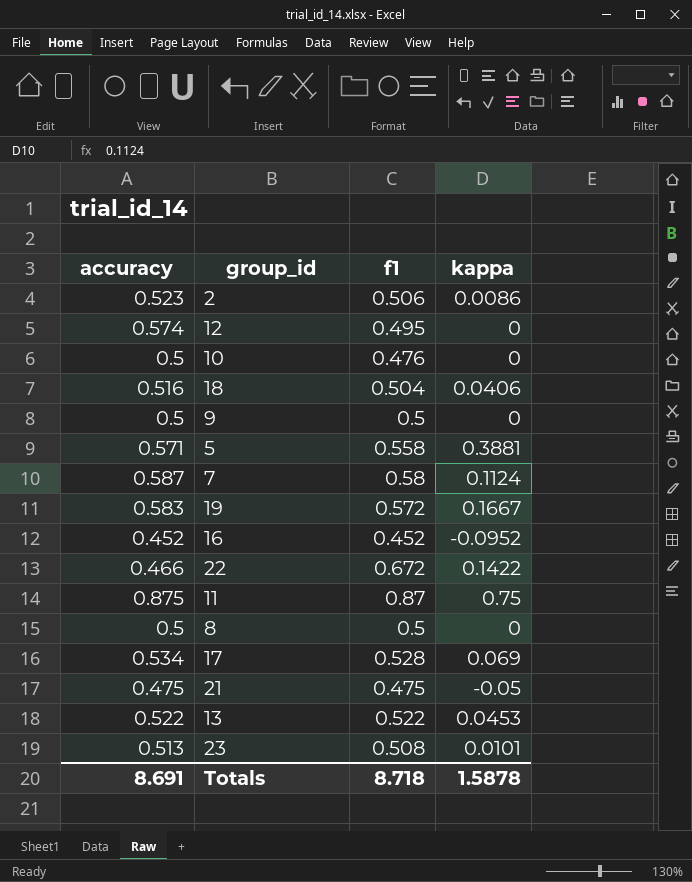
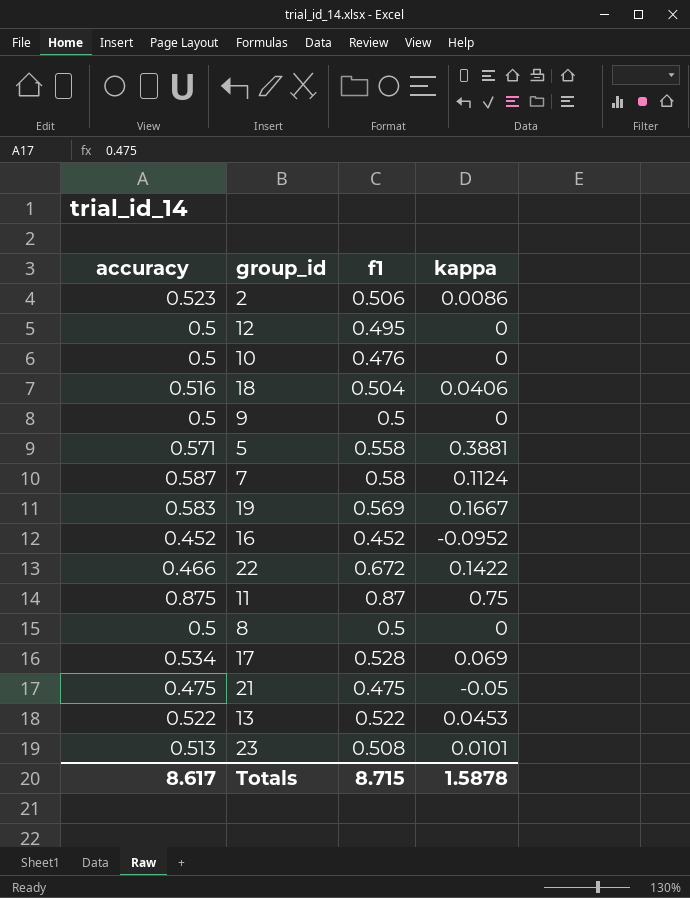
12 | accuracy: 0.574 -> 0.5
19 | f1: 0.572 -> 0.569
Totals | accuracy: 8.691 -> 8.617
Totals | f1: 8.718 -> 8.715

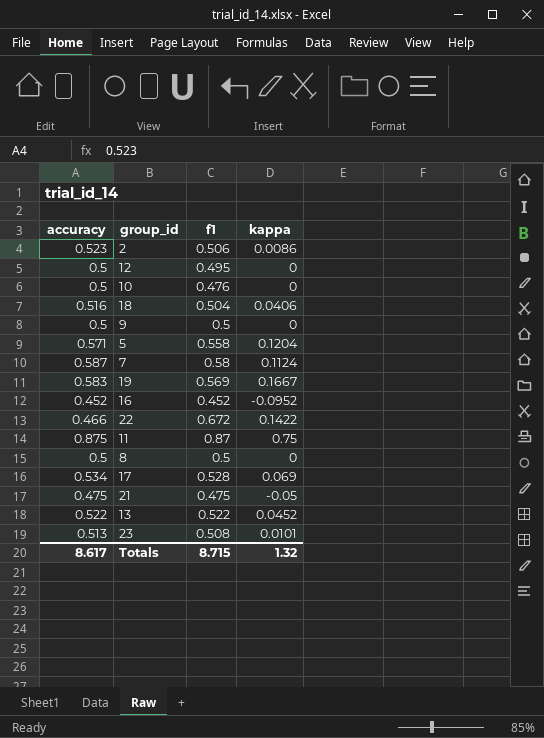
5 | kappa: 0.3881 -> 0.1204
13 | kappa: 0.0453 -> 0.0452
Totals | kappa: 1.5878 -> 1.32

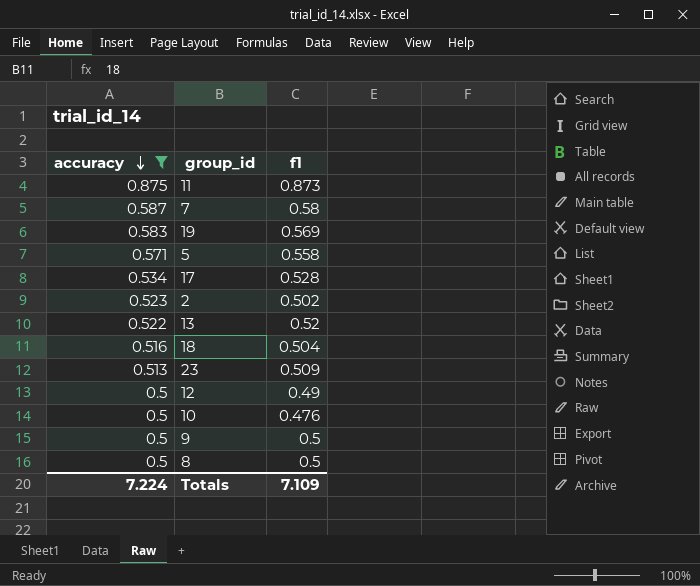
filter: none -> accuracy >= 0.5
row order: none -> accuracy descending
column kappa | position: 4 -> none
11 | f1: 0.87 -> 0.873
2 | f1: 0.506 -> 0.502
13 | f1: 0.522 -> 0.52
23 | f1: 0.508 -> 0.509
12 | f1: 0.495 -> 0.49
Totals | accuracy: 8.617 -> 7.224
Totals | f1: 8.715 -> 7.109

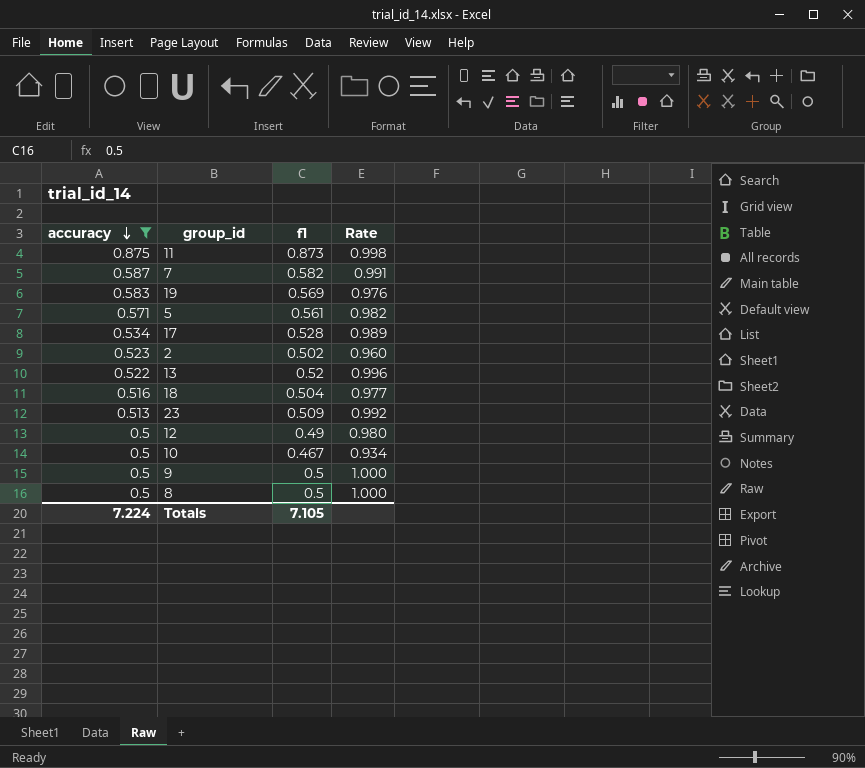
column Rate | formula: none -> [f1] / [accuracy]
7 | f1: 0.58 -> 0.582
5 | f1: 0.558 -> 0.561
10 | f1: 0.476 -> 0.467
Totals | f1: 7.109 -> 7.105

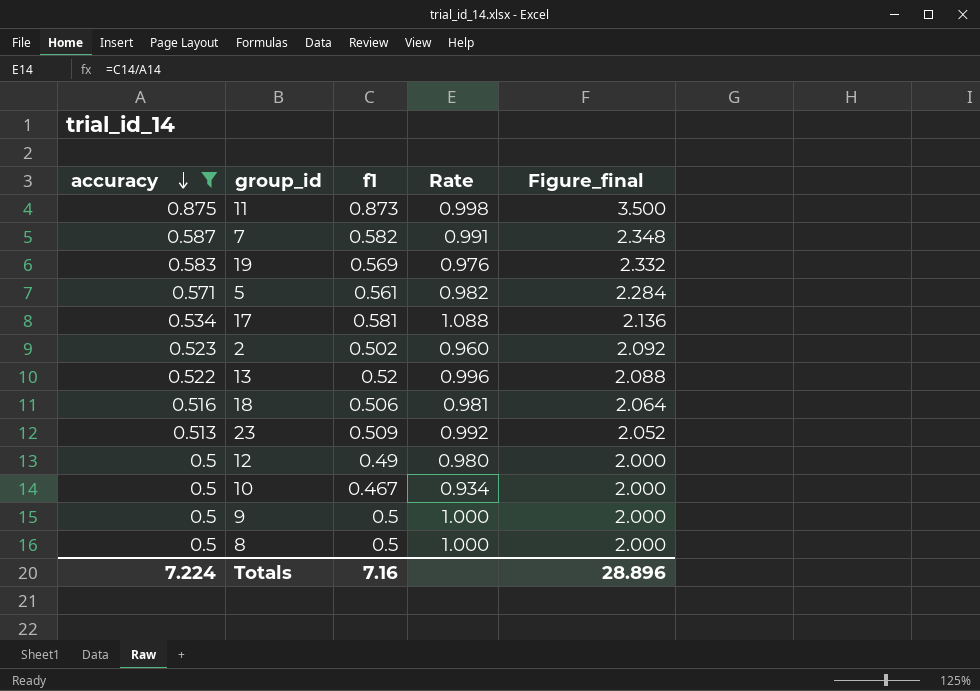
column Figure_final | formula: none -> [accuracy] * 4
17 | f1: 0.528 -> 0.581
17 | Rate: 0.989 -> 1.088
18 | f1: 0.504 -> 0.506
18 | Rate: 0.977 -> 0.981
Totals | f1: 7.105 -> 7.16

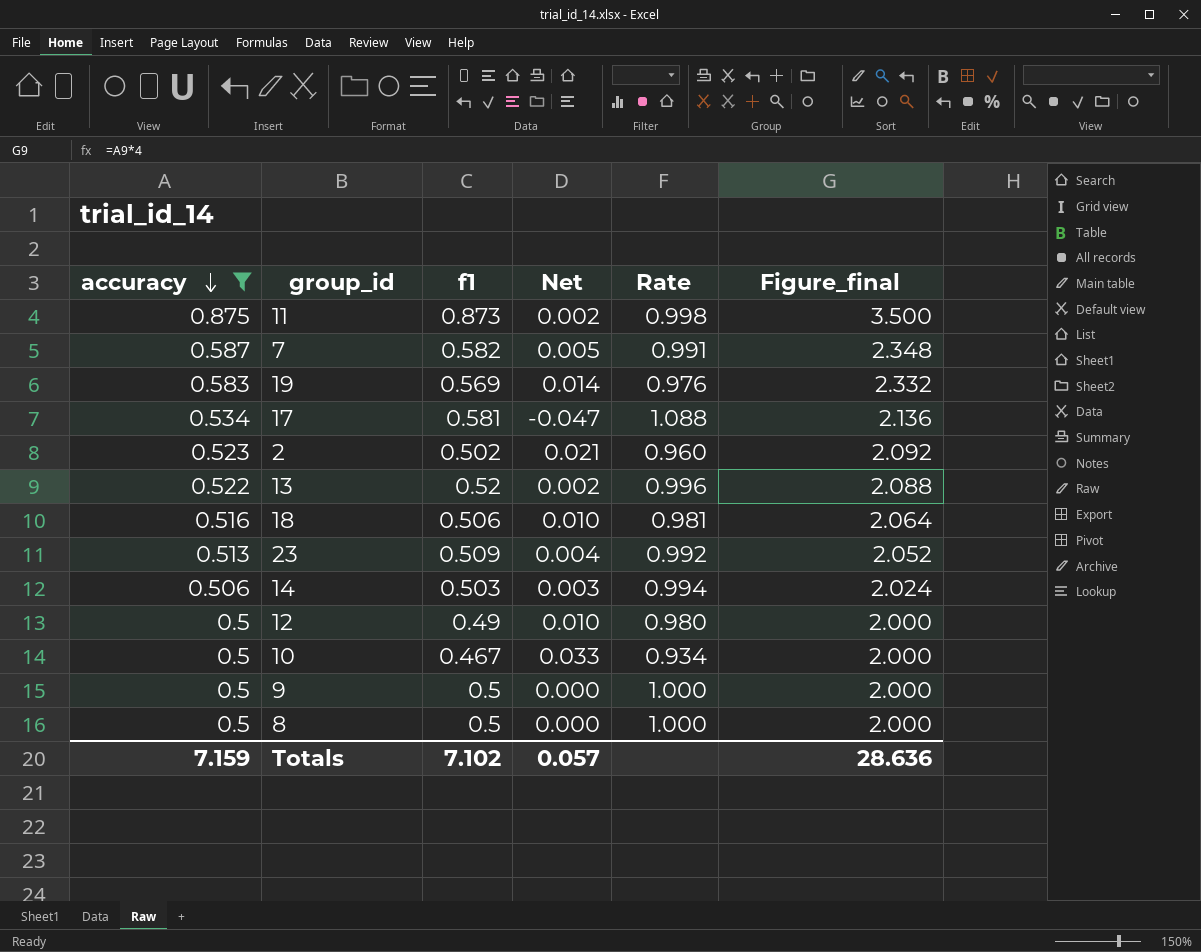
column Net | formula: none -> [accuracy] - [f1]
row 5: 0.571 | 0.561 | 0.982 | 2.284 -> none
row 14: none -> 0.506 | 0.503 | 0.003 | 0.994 | 2.024
Totals | accuracy: 7.224 -> 7.159
Totals | f1: 7.16 -> 7.102
Totals | Figure_final: 28.896 -> 28.636

